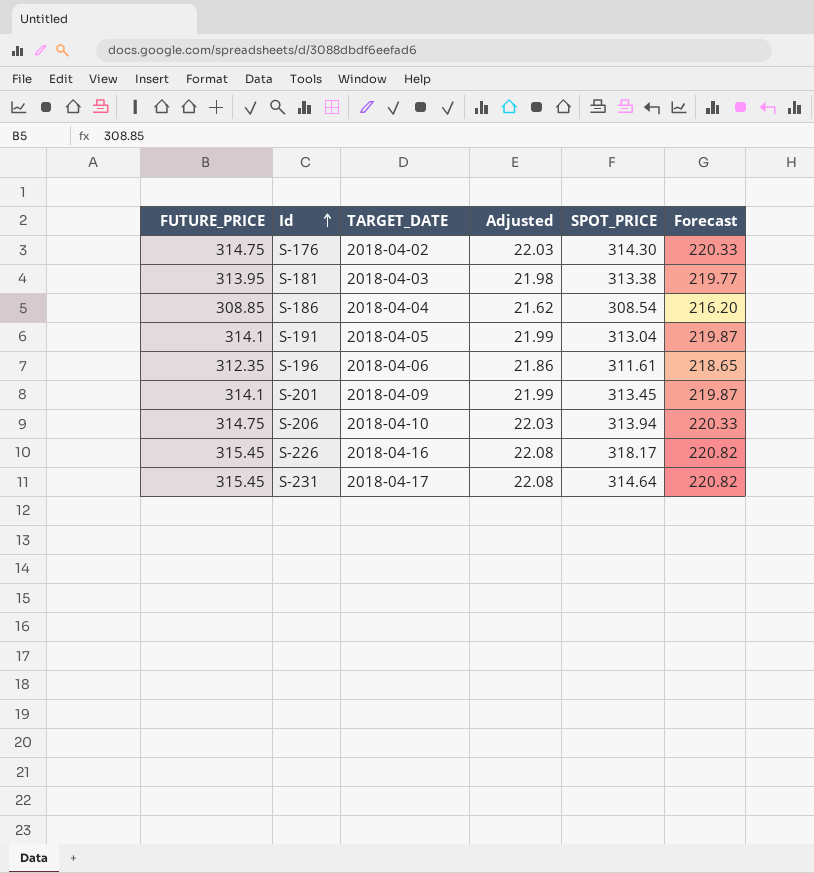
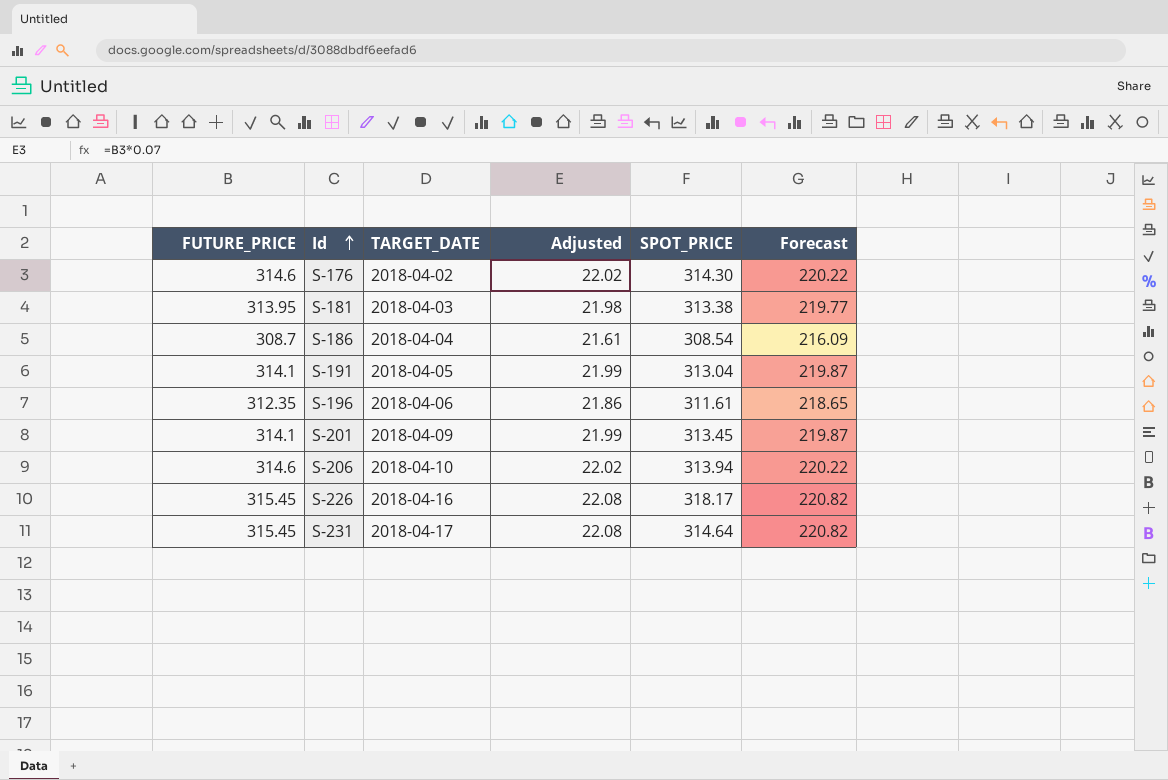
S-176 | FUTURE_PRICE: 314.75 -> 314.6
S-176 | Adjusted: 22.03 -> 22.02
S-176 | Forecast: 220.33 -> 220.22
S-186 | FUTURE_PRICE: 308.85 -> 308.7
S-186 | Adjusted: 21.62 -> 21.61
S-186 | Forecast: 216.20 -> 216.09
S-206 | FUTURE_PRICE: 314.75 -> 314.6
S-206 | Adjusted: 22.03 -> 22.02
S-206 | Forecast: 220.33 -> 220.22

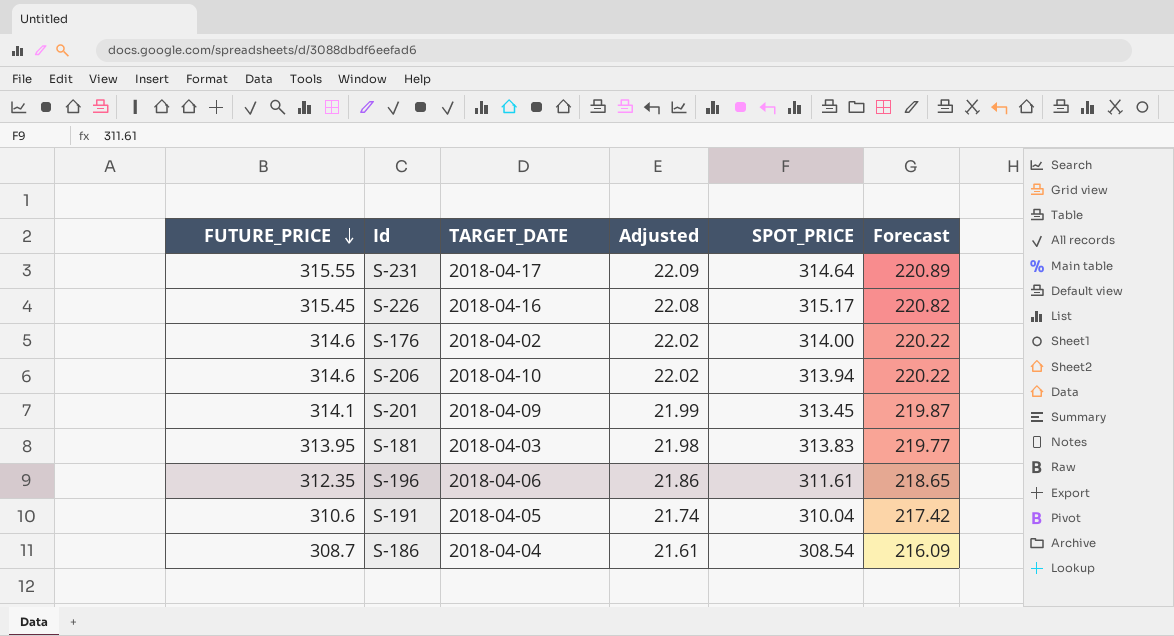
row order: Id ascending -> FUTURE_PRICE descending
S-231 | FUTURE_PRICE: 315.45 -> 315.55
S-231 | Adjusted: 22.08 -> 22.09
S-231 | Forecast: 220.82 -> 220.89
S-226 | SPOT_PRICE: 318.17 -> 315.17
S-176 | SPOT_PRICE: 314.30 -> 314.00
S-181 | SPOT_PRICE: 313.38 -> 313.83
S-191 | FUTURE_PRICE: 314.1 -> 310.6
S-191 | Adjusted: 21.99 -> 21.74
S-191 | SPOT_PRICE: 313.04 -> 310.04
S-191 | Forecast: 219.87 -> 217.42

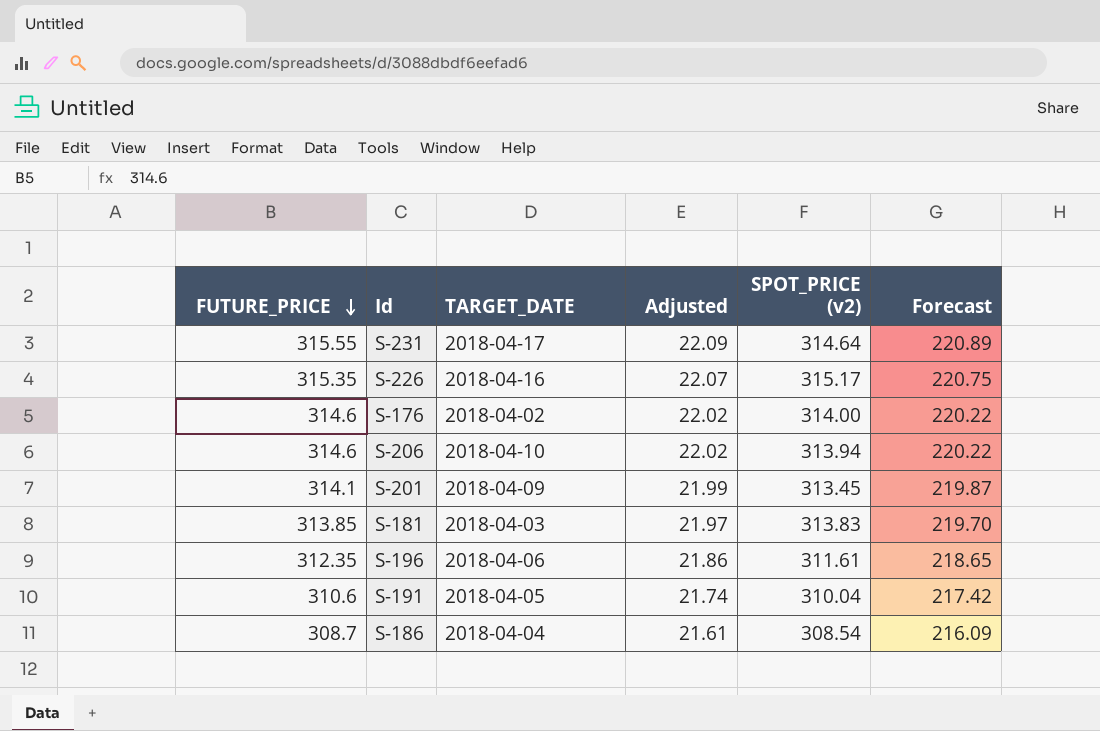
column name: SPOT_PRICE -> SPOT_PRICE (v2)
S-226 | FUTURE_PRICE: 315.45 -> 315.35
S-226 | Adjusted: 22.08 -> 22.07
S-226 | Forecast: 220.82 -> 220.75
S-181 | FUTURE_PRICE: 313.95 -> 313.85
S-181 | Adjusted: 21.98 -> 21.97
S-181 | Forecast: 219.77 -> 219.70

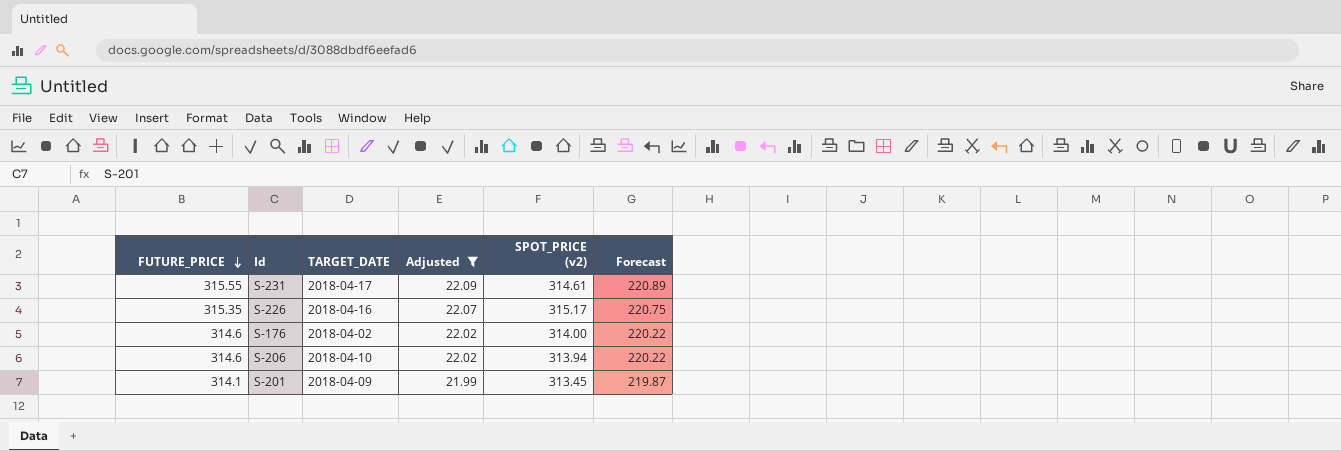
filter: none -> Adjusted >= 21.99
S-231 | SPOT_PRICE (v2): 314.64 -> 314.61

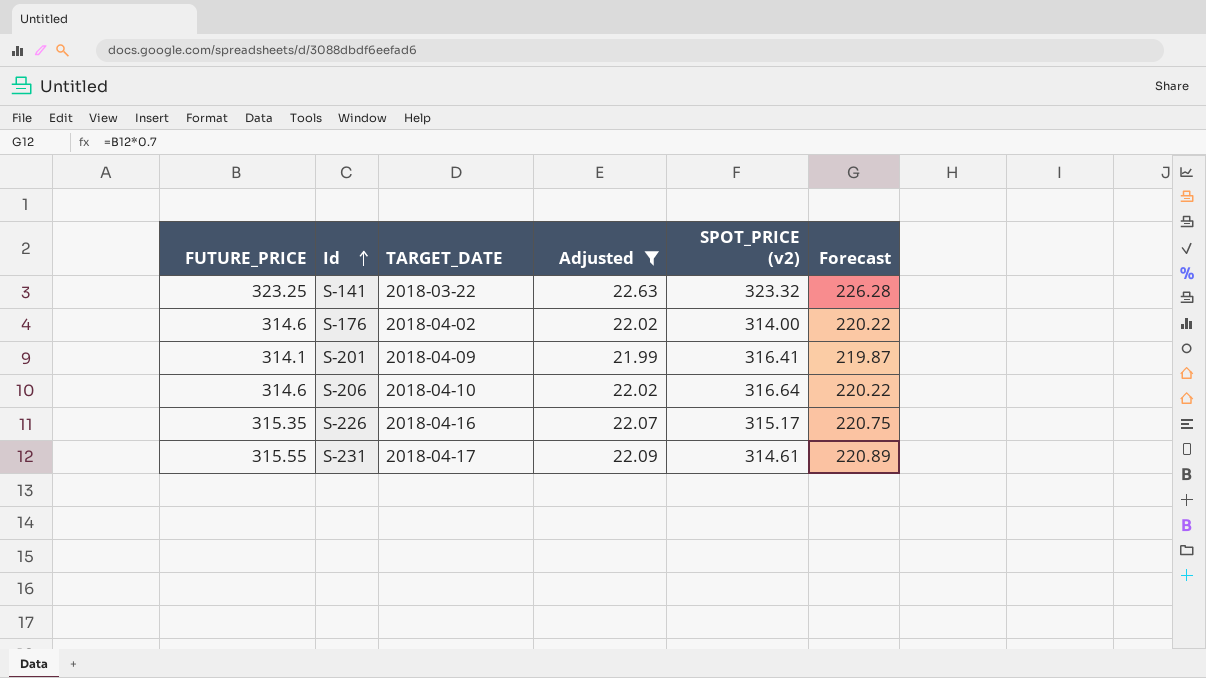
row order: FUTURE_PRICE descending -> Id ascending
row S-141: none -> 323.25 | 2018-03-22 | 22.63 | 323.32 | 226.28
S-201 | SPOT_PRICE (v2): 313.45 -> 316.41
S-206 | SPOT_PRICE (v2): 313.94 -> 316.64

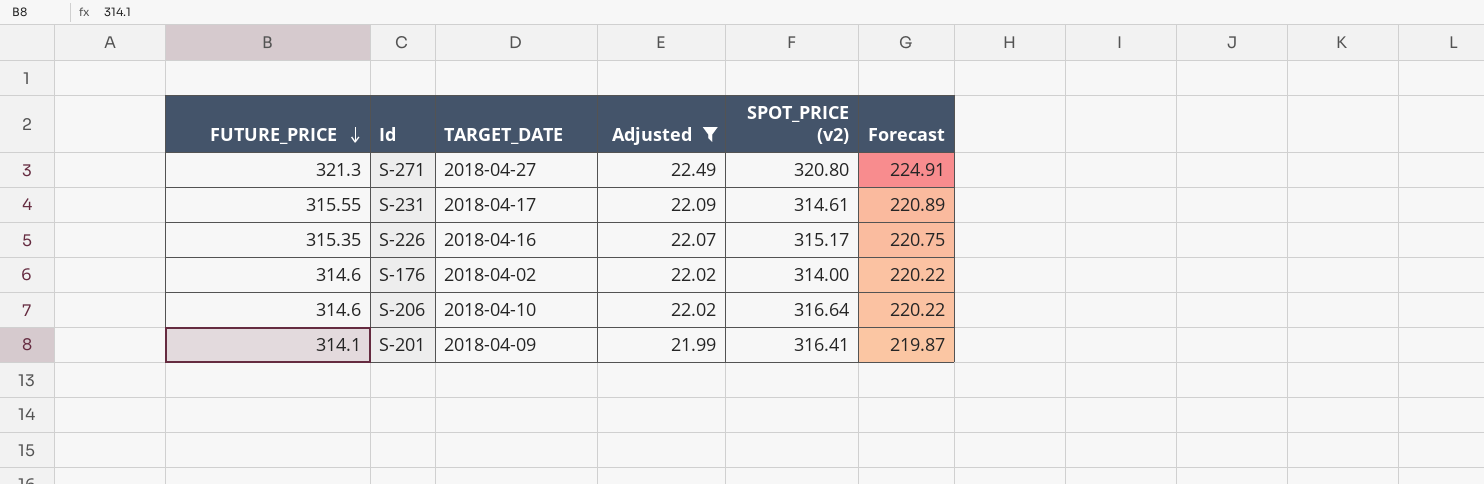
row order: Id ascending -> FUTURE_PRICE descending
row S-141: 323.25 | 2018-03-22 | 22.63 | 323.32 | 226.28 -> none
row S-271: none -> 321.3 | 2018-04-27 | 22.49 | 320.80 | 224.91

